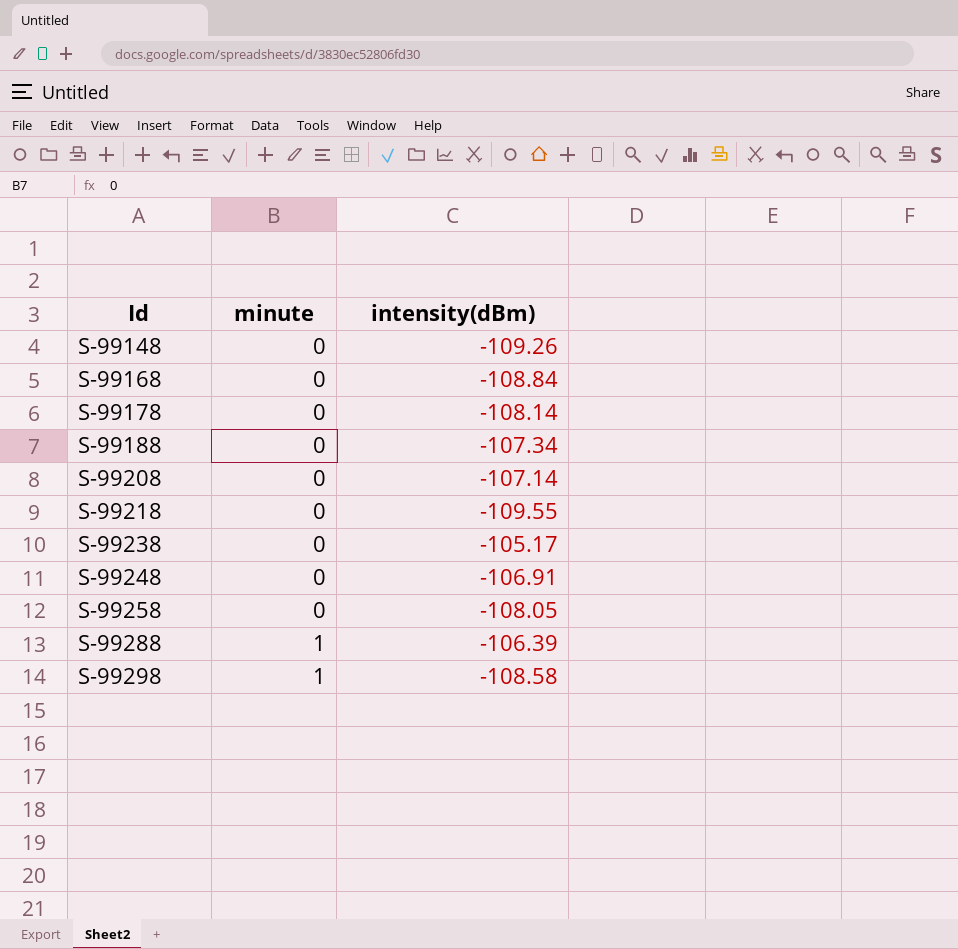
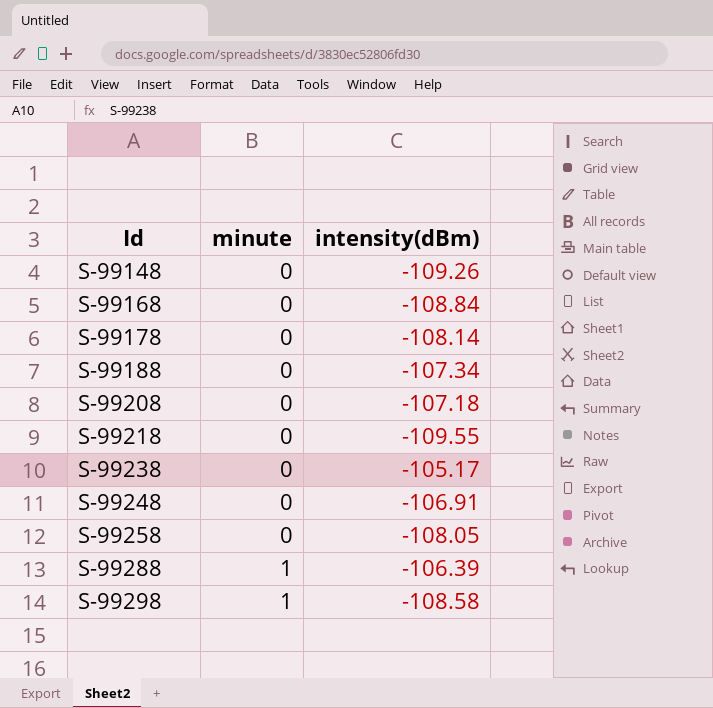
S-99208 | intensity(dBm): -107.14 -> -107.18

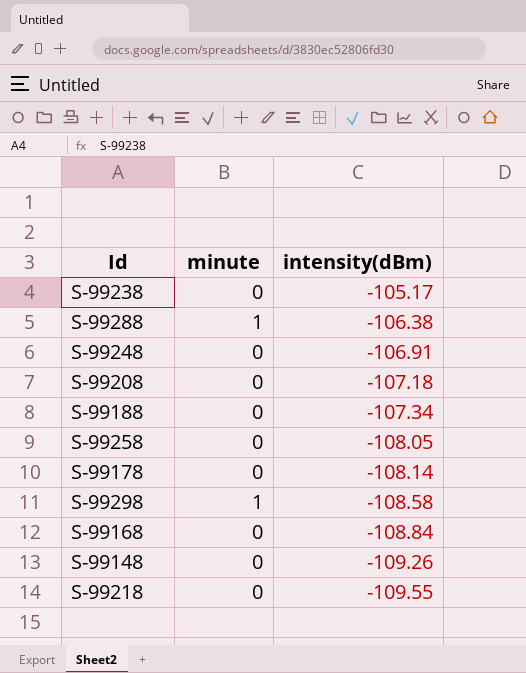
row order: Id ascending -> intensity(dBm) descending
S-99288 | intensity(dBm): -106.39 -> -106.38

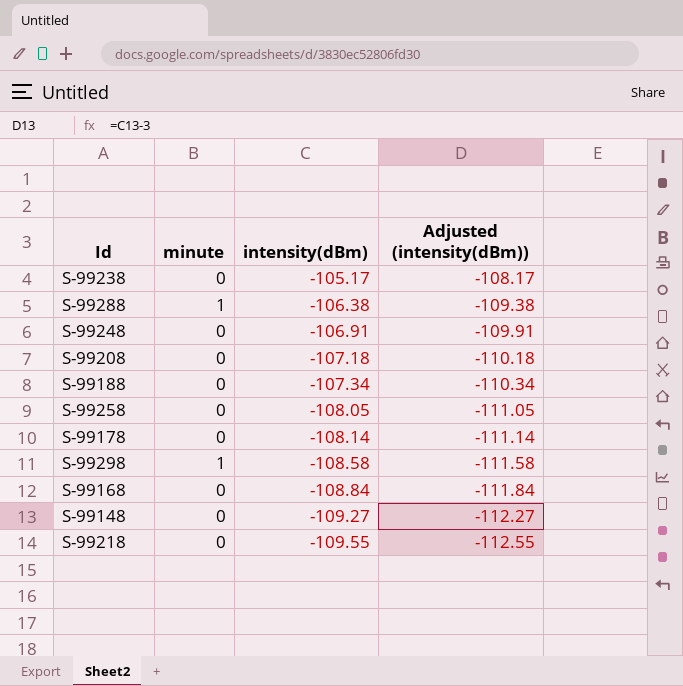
column Adjusted (intensity(dBm)) | formula: none -> [intensity(dBm)] - 3
S-99148 | intensity(dBm): -109.26 -> -109.27

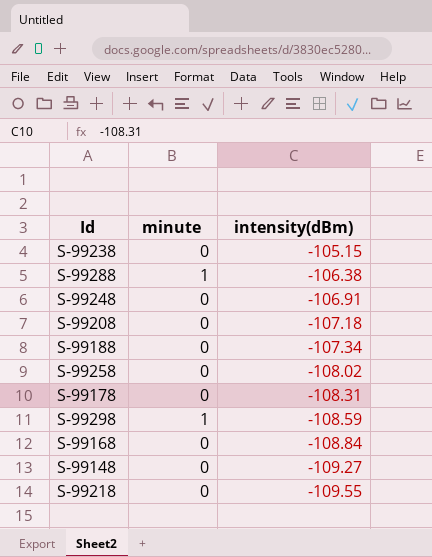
column Adjusted (intensity(dBm)) | formula: [intensity(dBm)] - 3 -> none
S-99238 | intensity(dBm): -105.17 -> -105.15
S-99258 | intensity(dBm): -108.05 -> -108.02
S-99178 | intensity(dBm): -108.14 -> -108.31
S-99298 | intensity(dBm): -108.58 -> -108.59

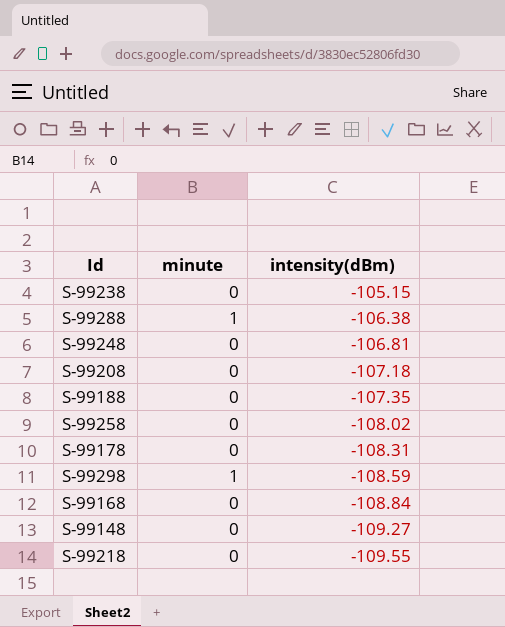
S-99248 | intensity(dBm): -106.91 -> -106.81
S-99188 | intensity(dBm): -107.34 -> -107.35

